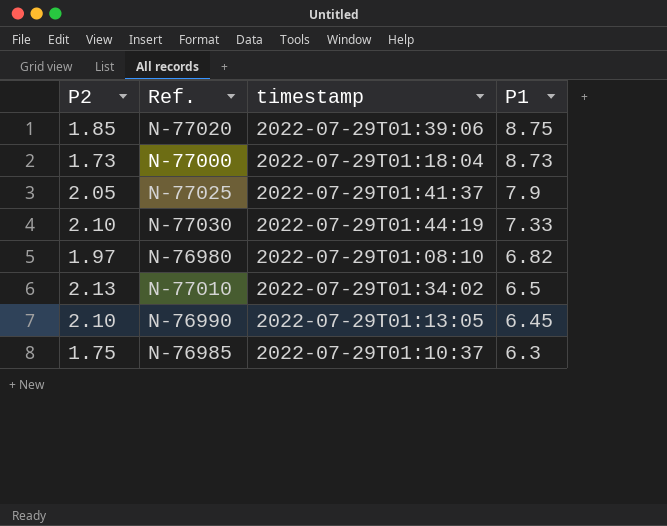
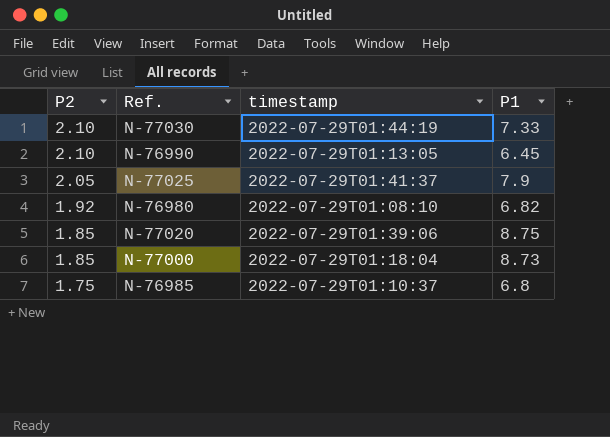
row order: P1 descending -> P2 descending
row N-77010: 2.13 | 2022-07-29T01:34:02 | 6.5 -> none
N-76980 | P2: 1.97 -> 1.92
N-77000 | P2: 1.73 -> 1.85
N-76985 | P1: 6.3 -> 6.8

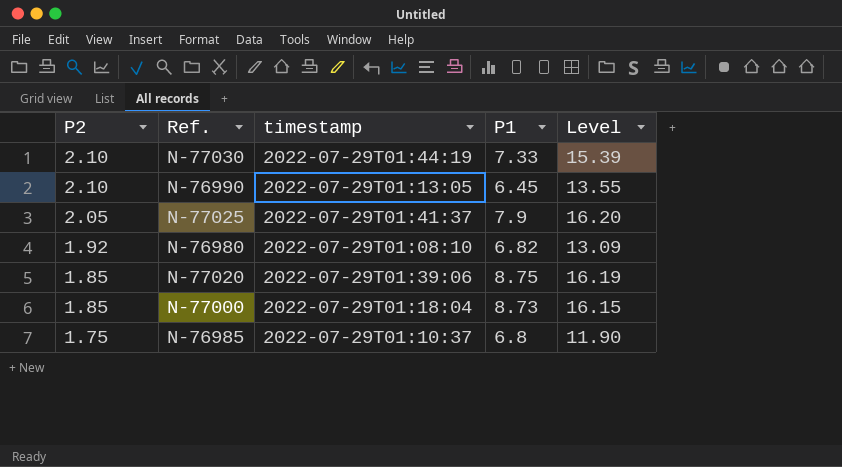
column Level | formula: none -> [P2] * [P1]

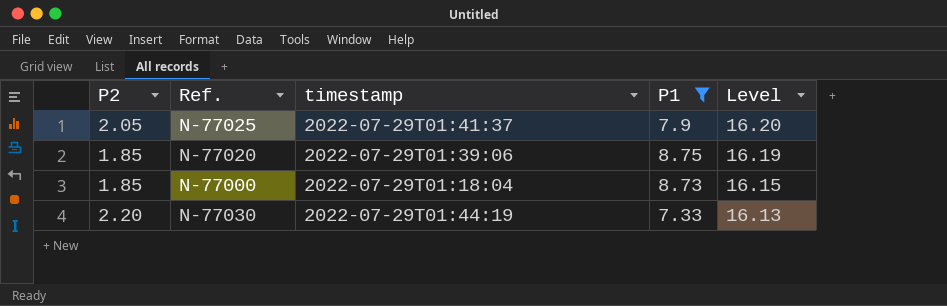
filter: none -> P1 >= 7.33
row order: P2 descending -> Level descending
N-77030 | P2: 2.10 -> 2.20
N-77030 | Level: 15.39 -> 16.13

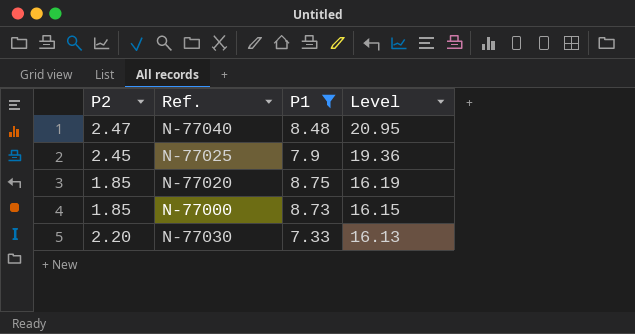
column timestamp | position: 3 -> none
row N-77040: none -> 2.47 | 8.48 | 20.95
N-77025 | P2: 2.05 -> 2.45
N-77025 | Level: 16.20 -> 19.36

